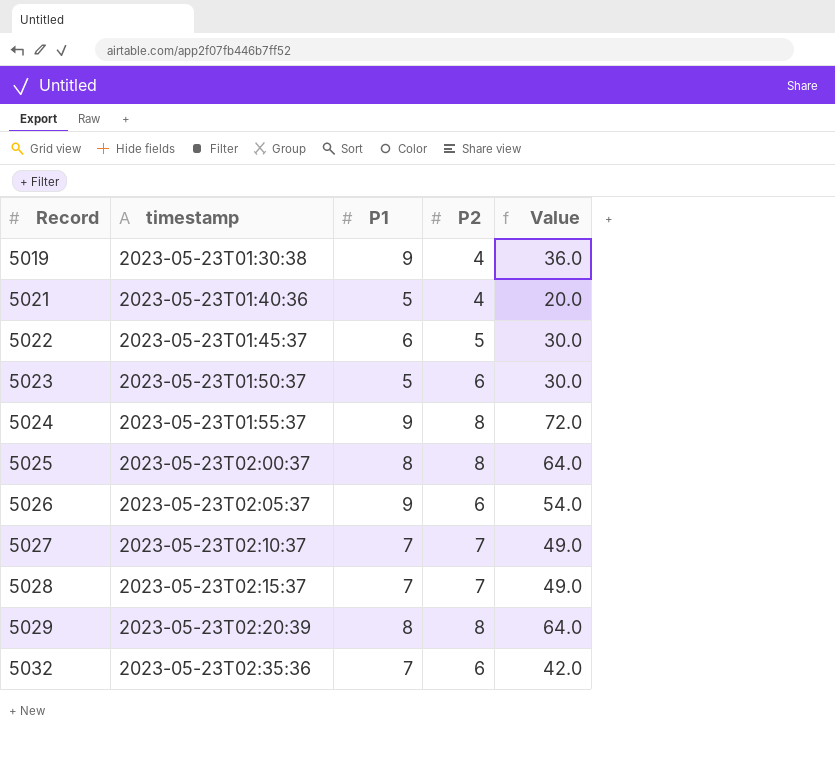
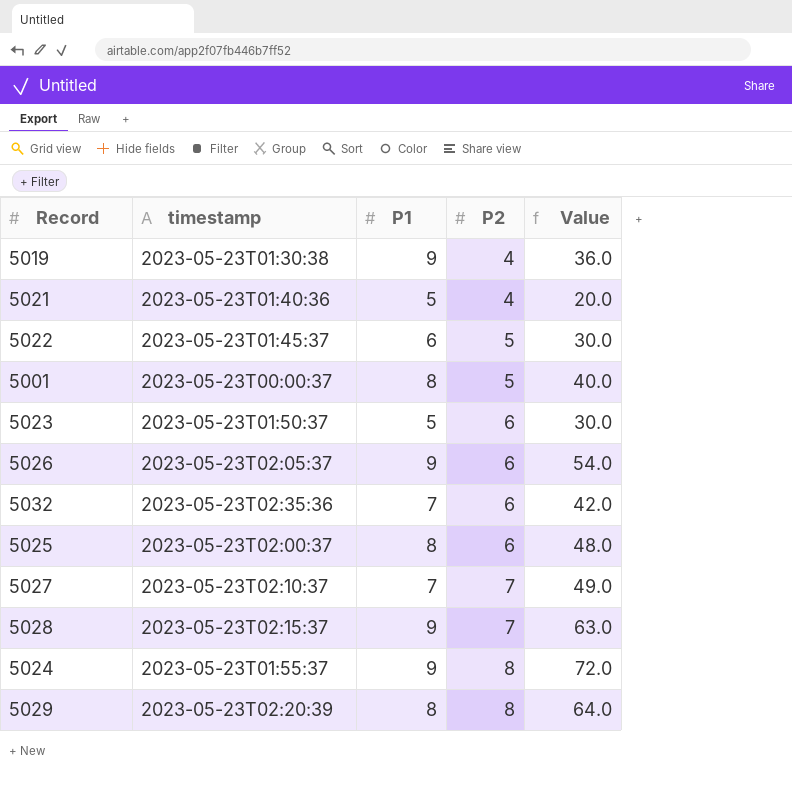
row order: Record ascending -> P2 ascending
row 5001: none -> 2023-05-23T00:00:37 | 8 | 5 | 40.0
5025 | P2: 8 -> 6
5025 | Value: 64.0 -> 48.0
5028 | P1: 7 -> 9
5028 | Value: 49.0 -> 63.0

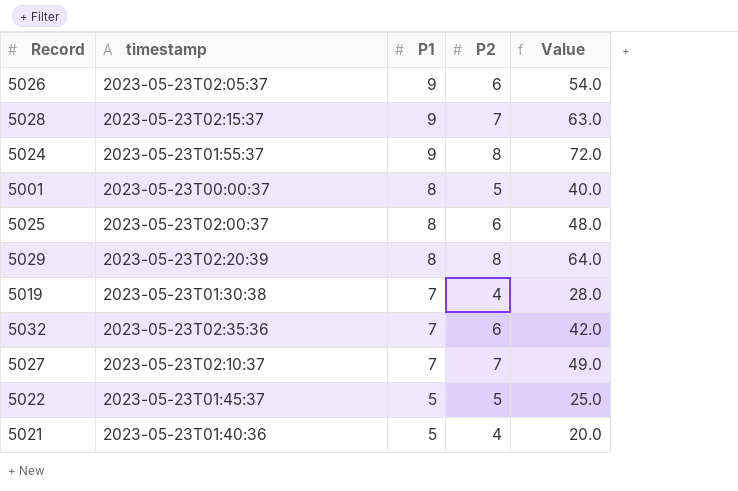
row order: P2 ascending -> P1 descending
row 5023: 2023-05-23T01:50:37 | 5 | 6 | 30.0 -> none
5019 | P1: 9 -> 7
5019 | Value: 36.0 -> 28.0
5022 | P1: 6 -> 5
5022 | Value: 30.0 -> 25.0

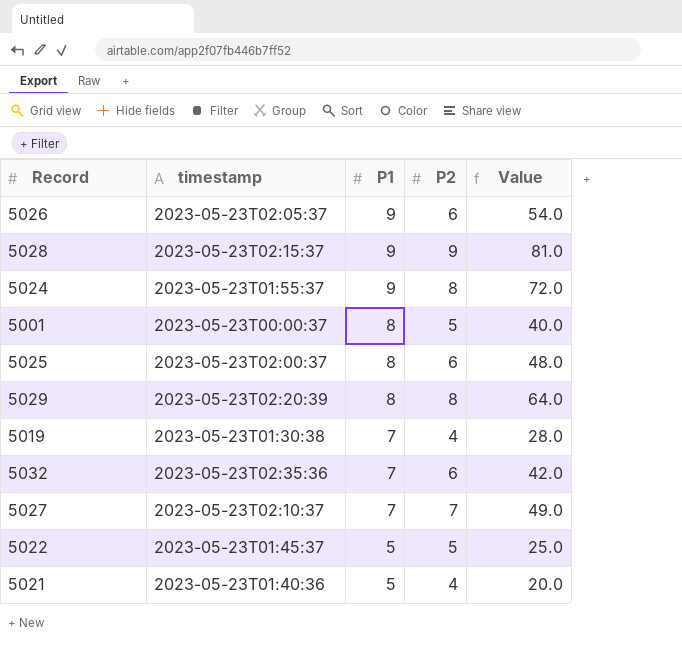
5028 | P2: 7 -> 9
5028 | Value: 63.0 -> 81.0

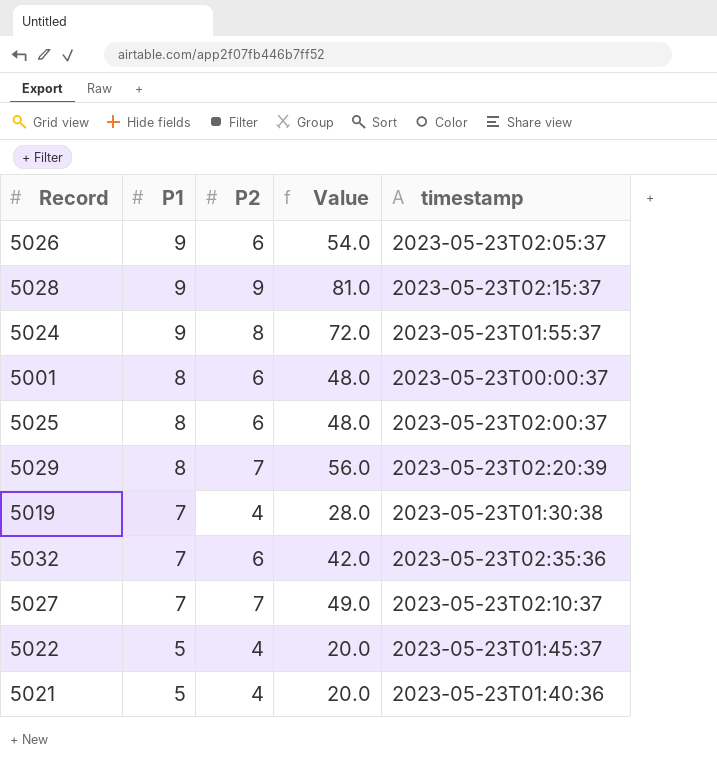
column timestamp | position: 2 -> 5
5001 | P2: 5 -> 6
5001 | Value: 40.0 -> 48.0
5029 | P2: 8 -> 7
5029 | Value: 64.0 -> 56.0
5022 | P2: 5 -> 4
5022 | Value: 25.0 -> 20.0

